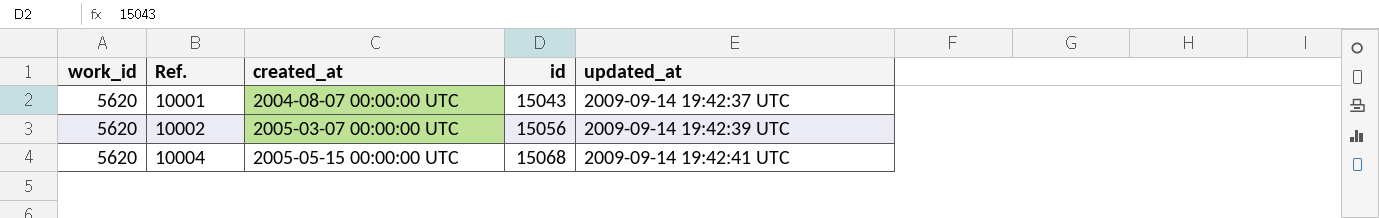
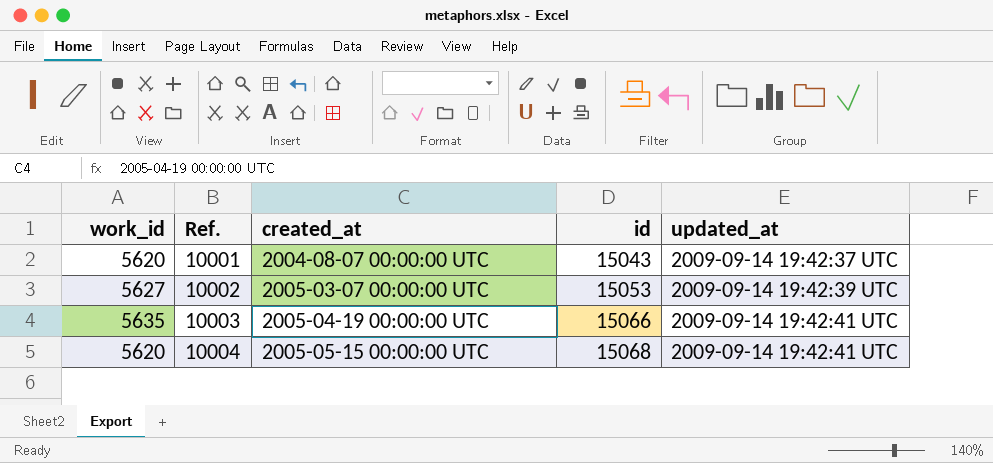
10002 | work_id: 5620 -> 5627
10002 | id: 15056 -> 15053
row 10003: none -> 5635 | 2005-04-19 00:00:00 UTC | 15066 | 2009-09-14 19:42:41 UTC

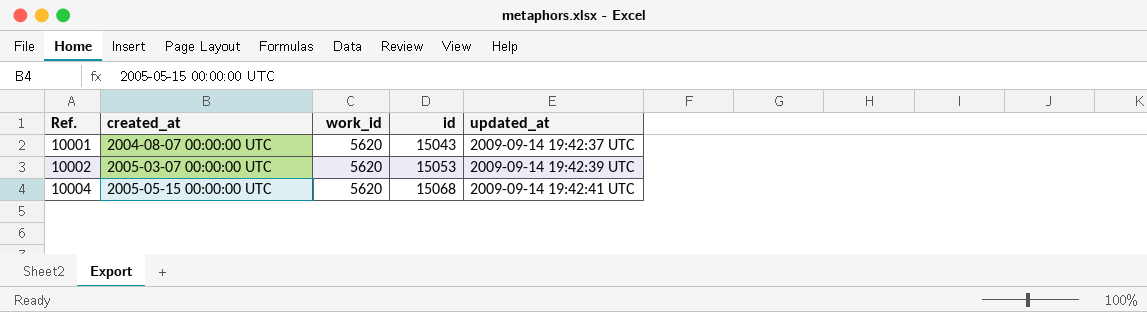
column work_id | position: 1 -> 3
row 10003: 5635 | 2005-04-19 00:00:00 UTC | 15066 | 2009-09-14 19:42:41 UTC -> none
10002 | work_id: 5627 -> 5620

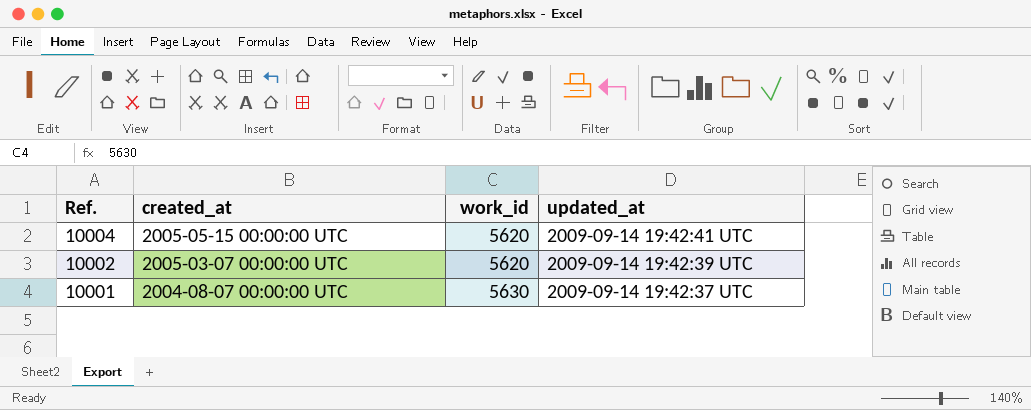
row order: Ref. ascending -> Ref. descending
column id | position: 4 -> none
10001 | work_id: 5620 -> 5630

